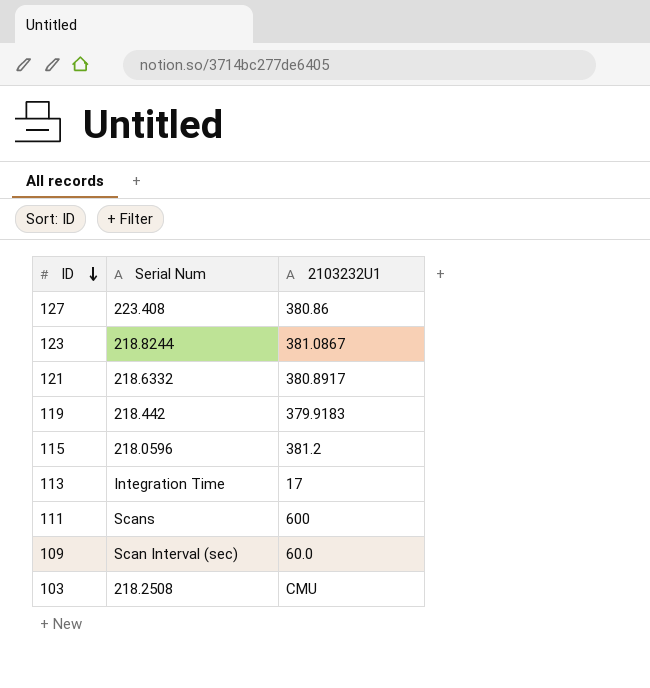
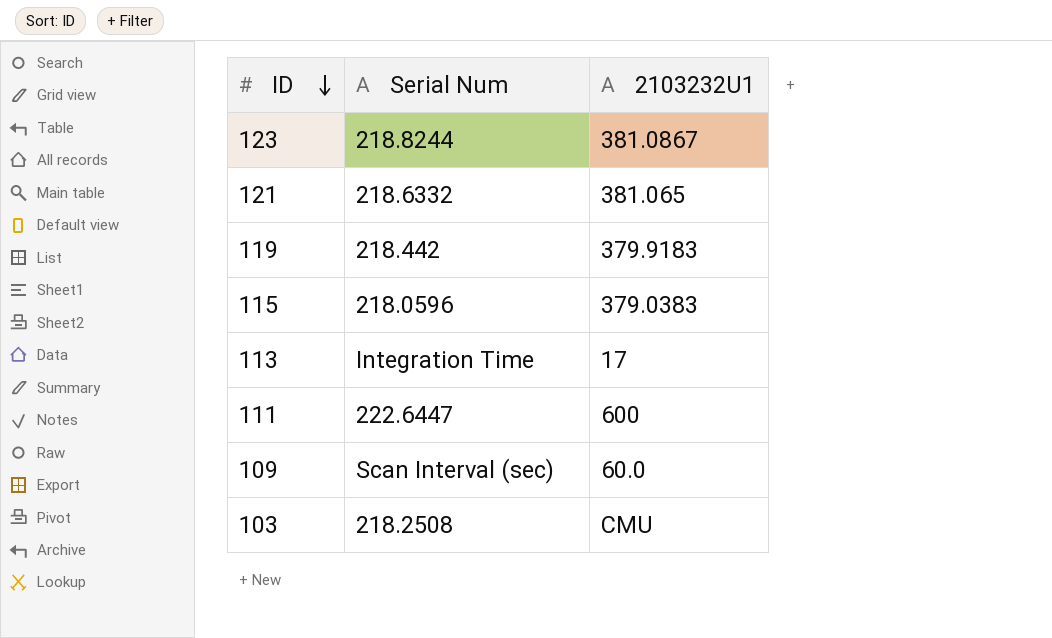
row 127: 223.408 | 380.86 -> none
121 | 2103232U1: 380.8917 -> 381.065
115 | 2103232U1: 381.2 -> 379.0383
111 | Serial Num: Scans -> 222.6447

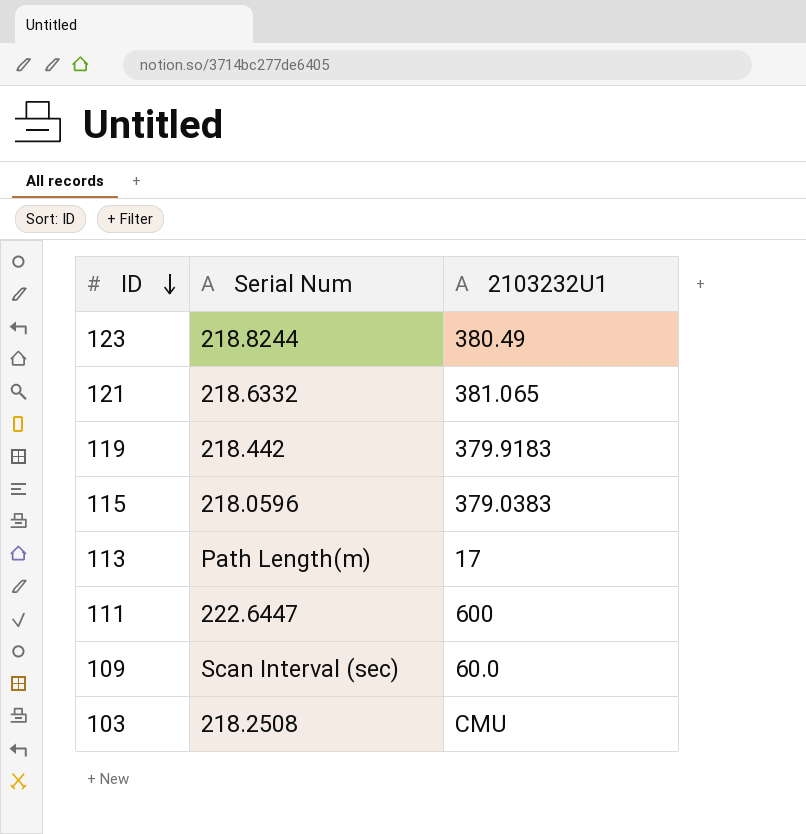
123 | 2103232U1: 381.0867 -> 380.49
113 | Serial Num: Integration Time -> Path Length(m)

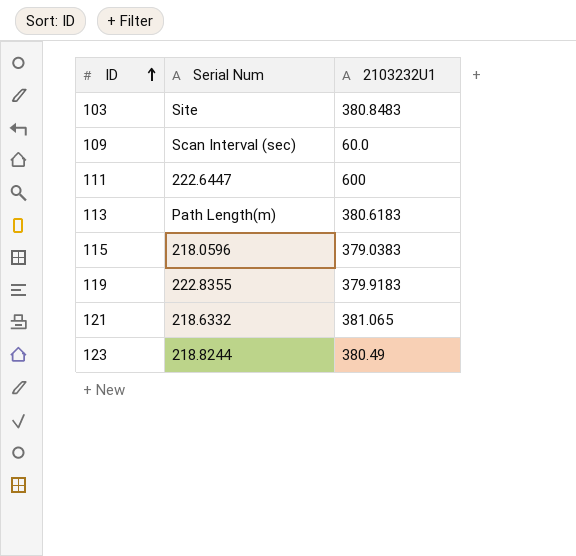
row order: ID descending -> ID ascending
103 | Serial Num: 218.2508 -> Site
103 | 2103232U1: CMU -> 380.8483
113 | 2103232U1: 17 -> 380.6183
119 | Serial Num: 218.442 -> 222.8355

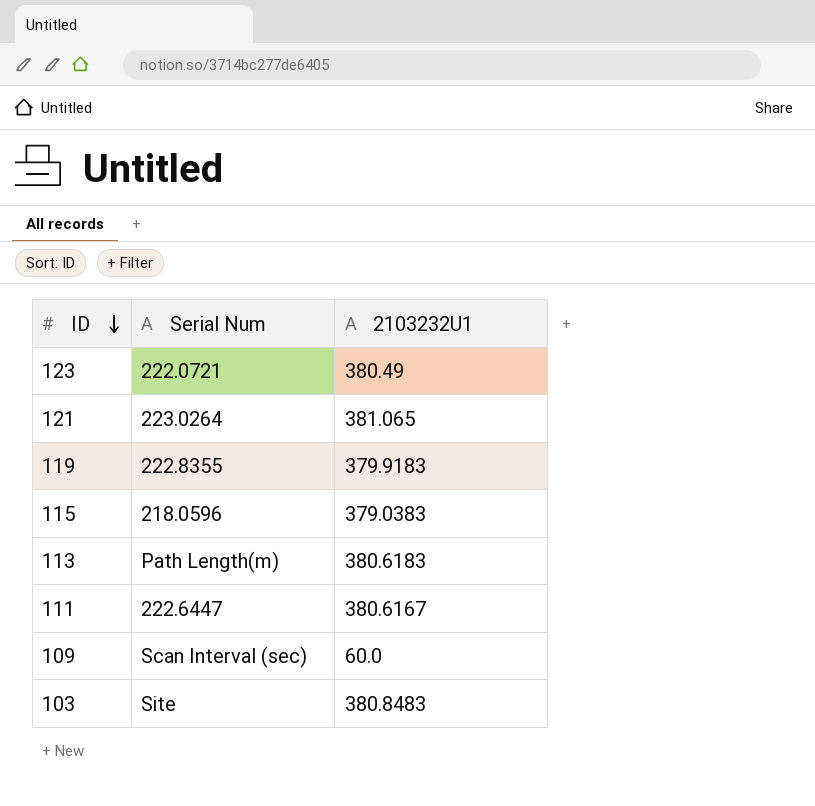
row order: ID ascending -> ID descending
123 | Serial Num: 218.8244 -> 222.0721
121 | Serial Num: 218.6332 -> 223.0264
111 | 2103232U1: 600 -> 380.6167

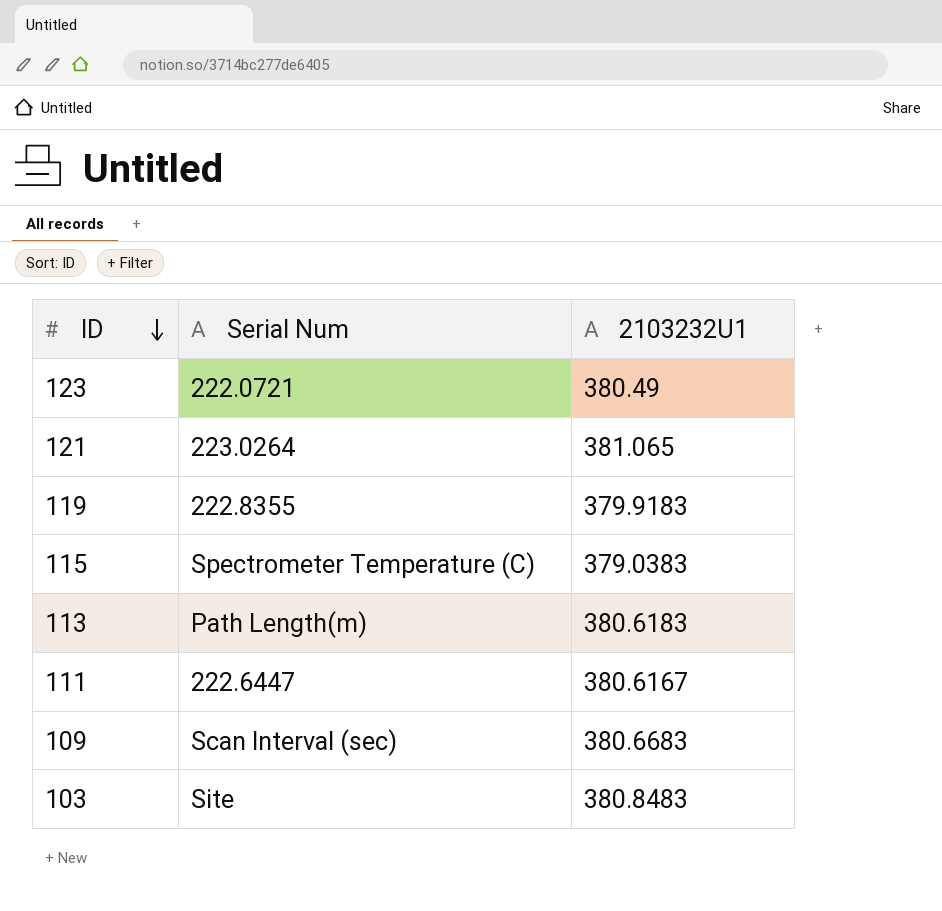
115 | Serial Num: 218.0596 -> Spectrometer Temperature (C)
109 | 2103232U1: 60.0 -> 380.6683

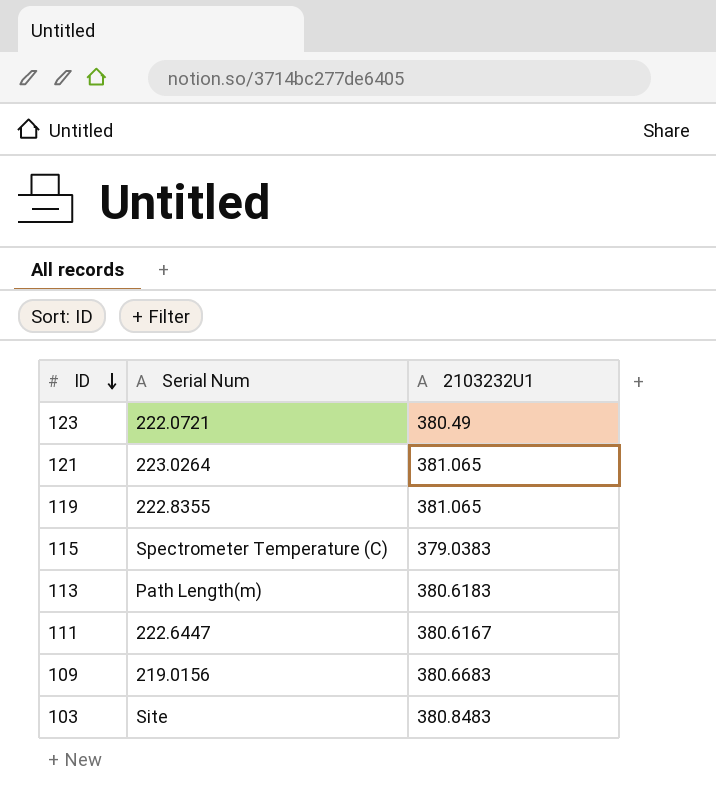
119 | 2103232U1: 379.9183 -> 381.065
109 | Serial Num: Scan Interval (sec) -> 219.0156

